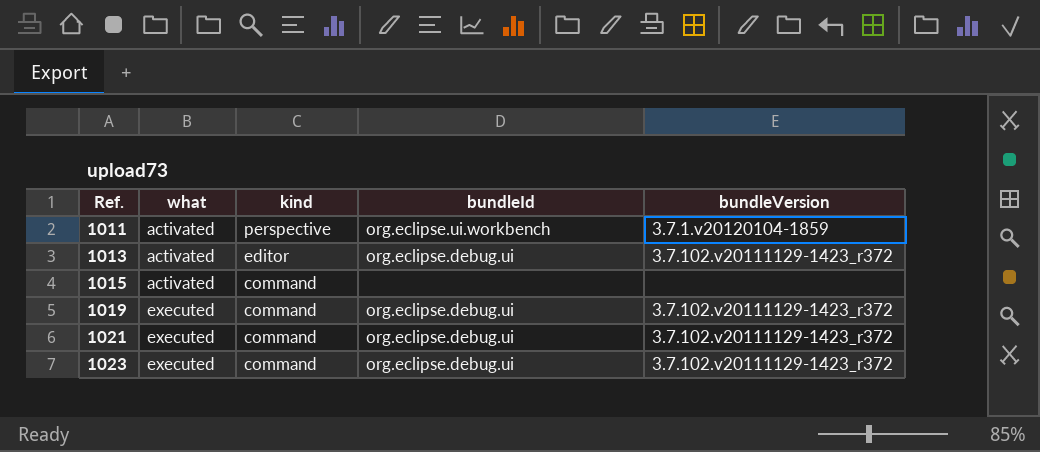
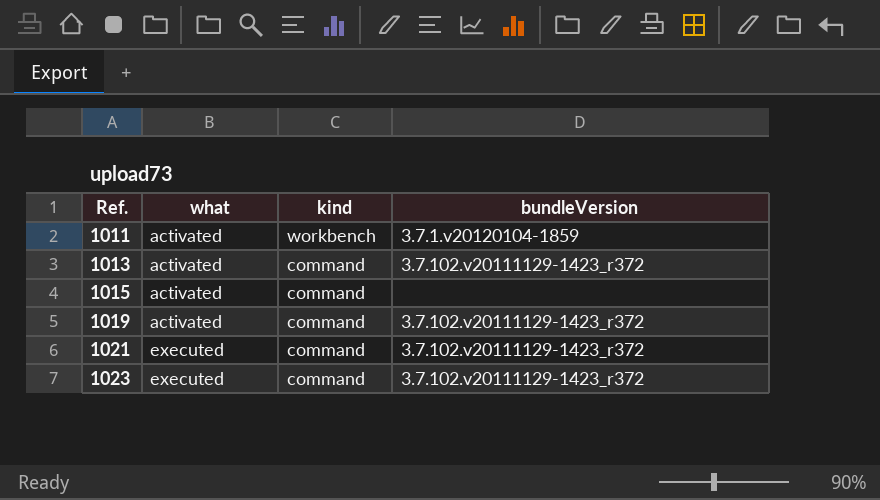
column bundleId | position: 4 -> none
1011 | kind: perspective -> workbench
1013 | kind: editor -> command
1019 | what: executed -> activated

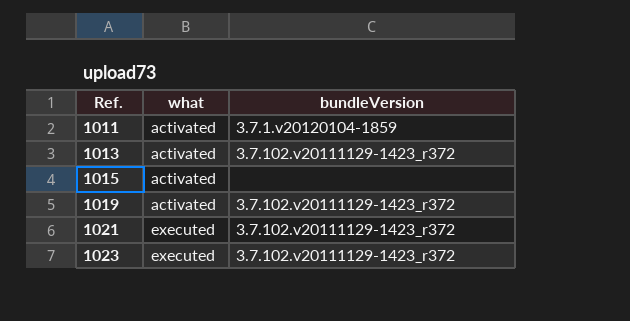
column kind | position: 3 -> none

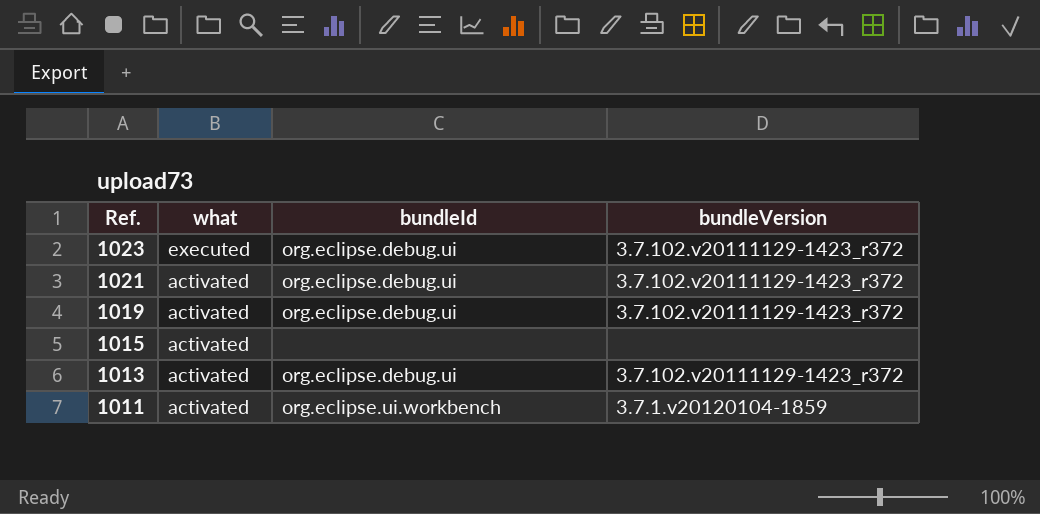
row order: Ref. ascending -> Ref. descending
column bundleId | position: none -> 3
1021 | what: executed -> activated

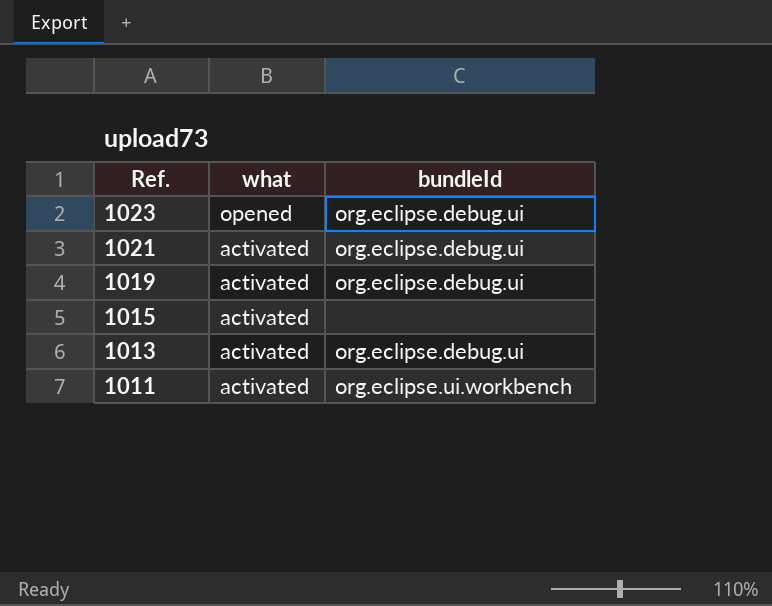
column bundleVersion | position: 4 -> none
1023 | what: executed -> opened

